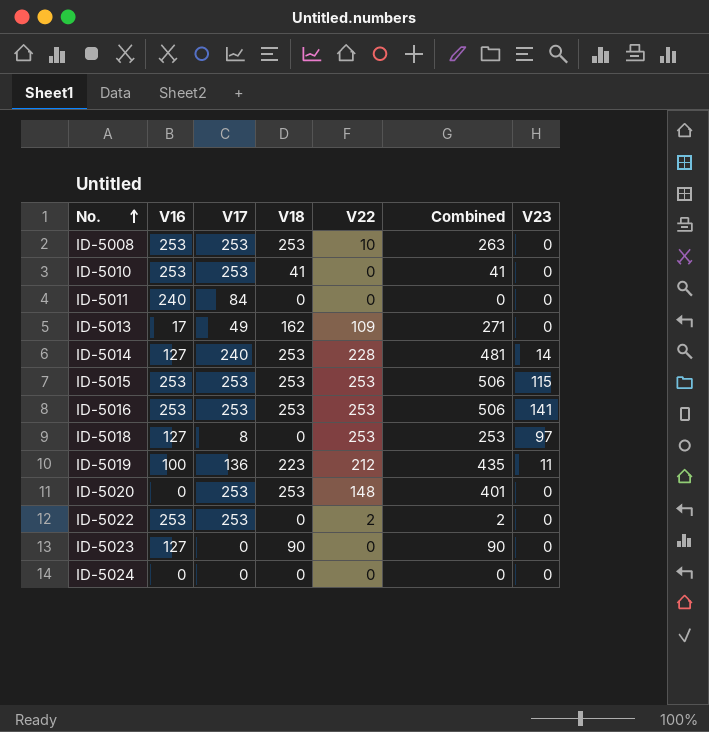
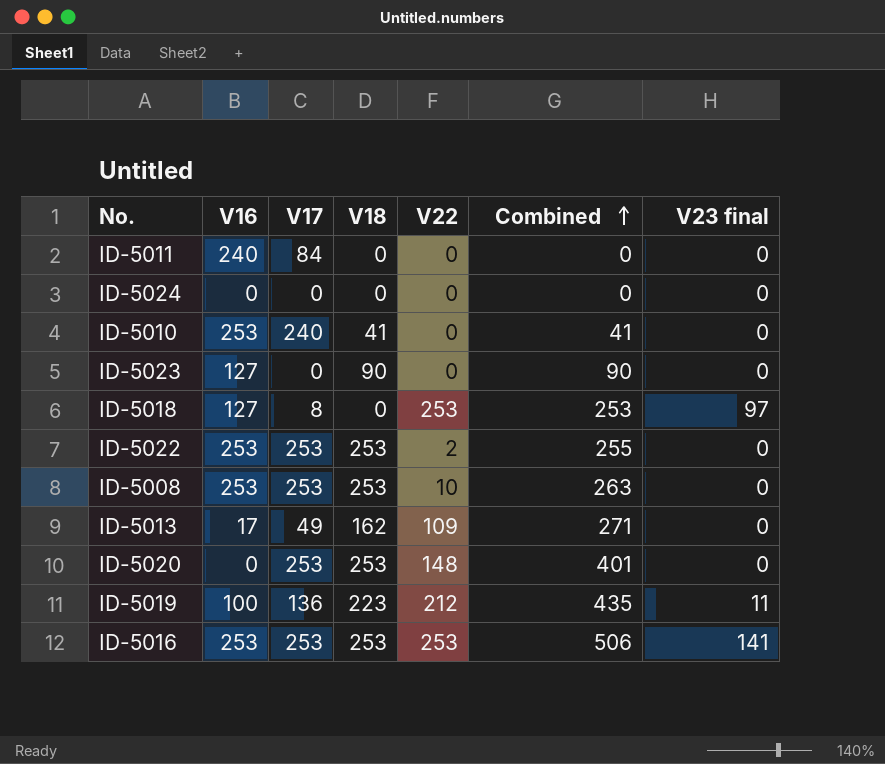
row order: No. ascending -> Combined ascending
column name: V23 -> V23 final
row ID-5014: 127 | 240 | 253 | 228 | 481 | 14 -> none
row ID-5015: 253 | 253 | 253 | 253 | 506 | 115 -> none
ID-5010 | V17: 253 -> 240
ID-5022 | V18: 0 -> 253
ID-5022 | Combined: 2 -> 255

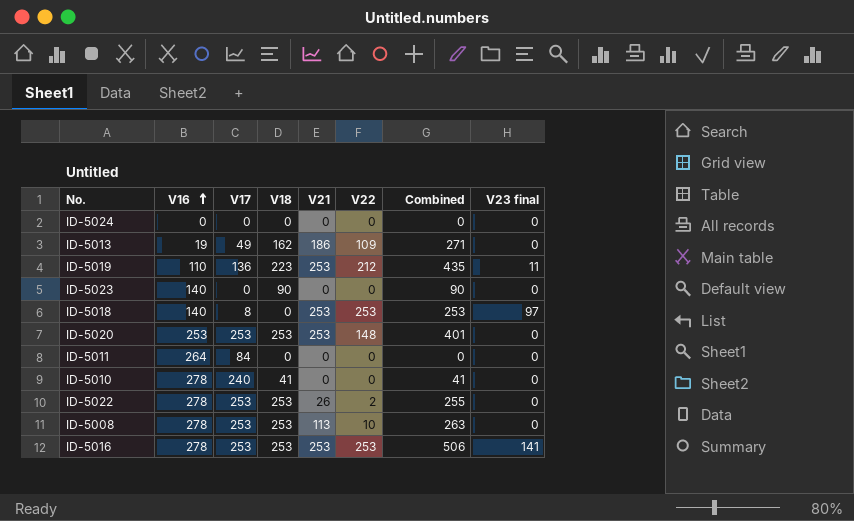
row order: Combined ascending -> V16 ascending
column V21 | position: none -> 5
ID-5013 | V16: 17 -> 19
ID-5019 | V16: 100 -> 110
ID-5023 | V16: 127 -> 140
ID-5018 | V16: 127 -> 140
ID-5020 | V16: 0 -> 253
ID-5011 | V16: 240 -> 264
ID-5010 | V16: 253 -> 278
ID-5022 | V16: 253 -> 278
ID-5008 | V16: 253 -> 278
ID-5016 | V16: 253 -> 278

